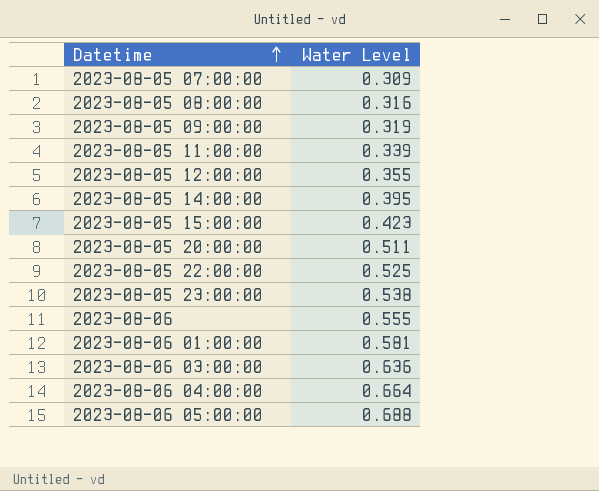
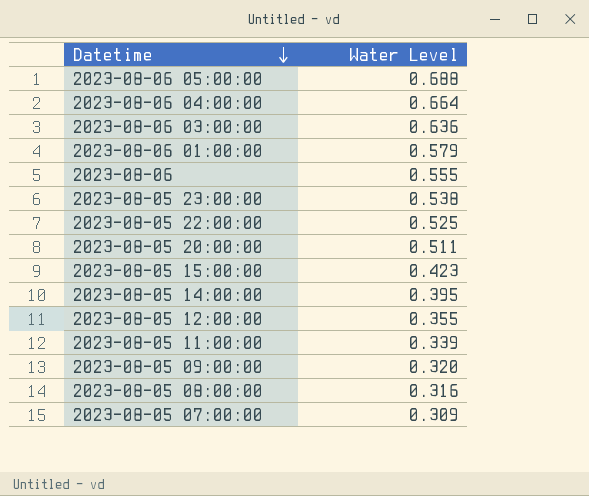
row order: Datetime ascending -> Datetime descending
2023-08-06 01:00:00 | Water Level: 0.581 -> 0.579
2023-08-05 09:00:00 | Water Level: 0.319 -> 0.320

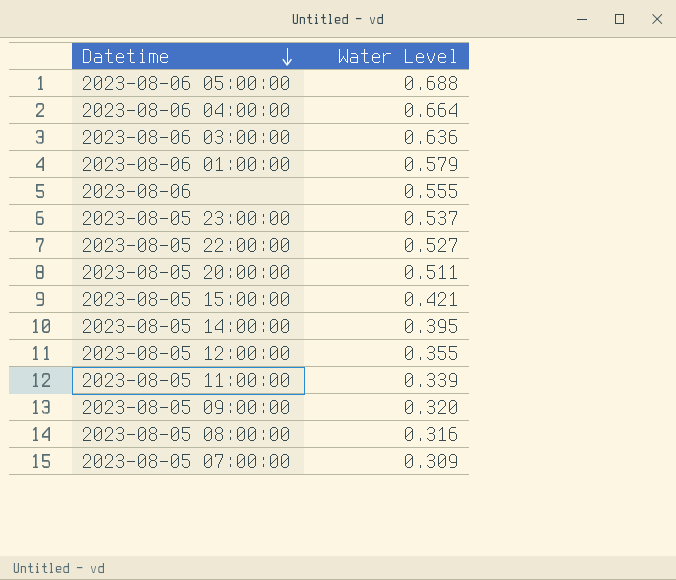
2023-08-05 23:00:00 | Water Level: 0.538 -> 0.537
2023-08-05 22:00:00 | Water Level: 0.525 -> 0.527
2023-08-05 15:00:00 | Water Level: 0.423 -> 0.421

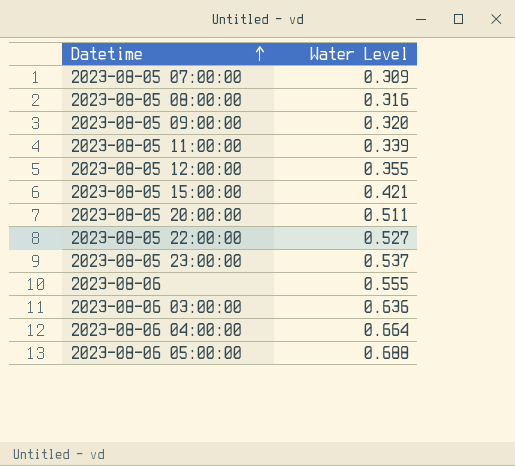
row order: Datetime descending -> Datetime ascending
row 2023-08-06 01:00:00: 0.579 -> none
row 2023-08-05 14:00:00: 0.395 -> none

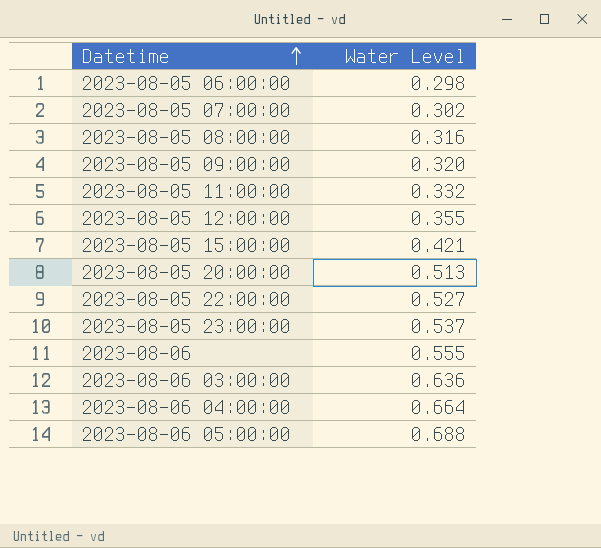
row 2023-08-05 06:00:00: none -> 0.298
2023-08-05 07:00:00 | Water Level: 0.309 -> 0.302
2023-08-05 11:00:00 | Water Level: 0.339 -> 0.332
2023-08-05 20:00:00 | Water Level: 0.511 -> 0.513

